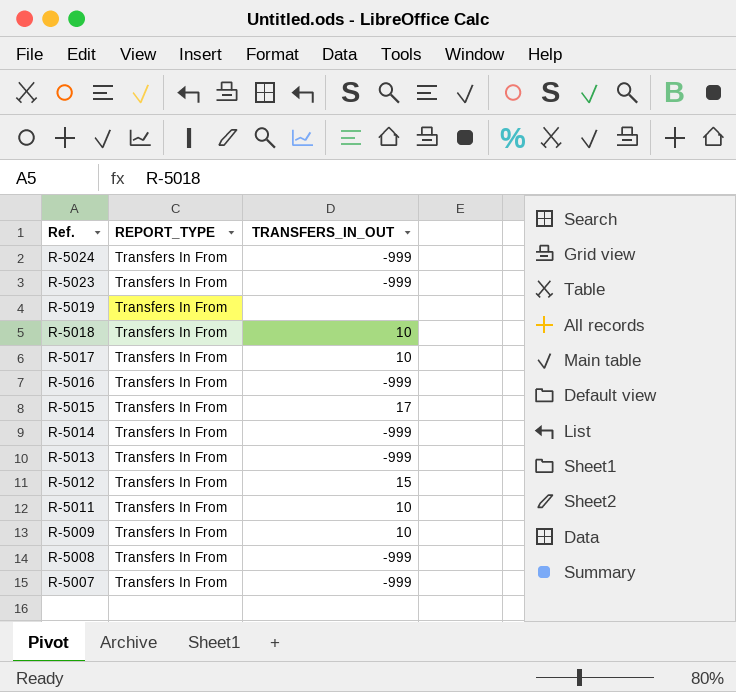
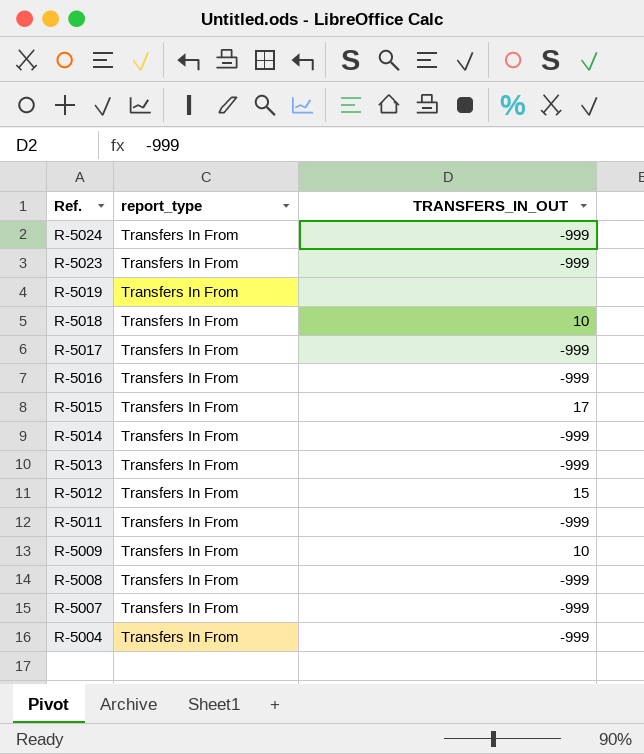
column name: REPORT_TYPE -> report_type
R-5017 | TRANSFERS_IN_OUT: 10 -> -999
R-5011 | TRANSFERS_IN_OUT: 10 -> -999
row R-5004: none -> Transfers In From | -999

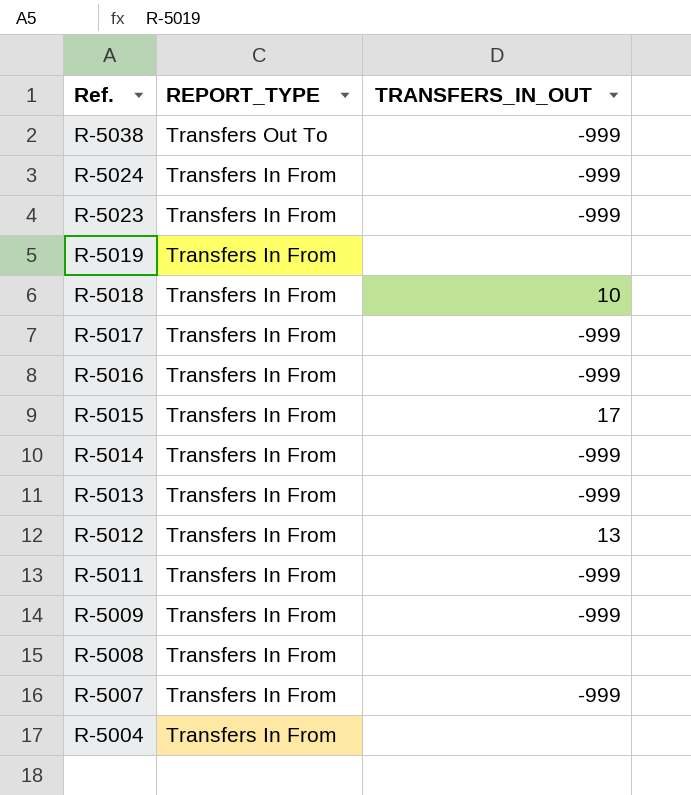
column name: report_type -> REPORT_TYPE
row R-5038: none -> Transfers Out To | -999
R-5012 | TRANSFERS_IN_OUT: 15 -> 13
R-5009 | TRANSFERS_IN_OUT: 10 -> -999
R-5008 | TRANSFERS_IN_OUT: -999 -> none
R-5004 | TRANSFERS_IN_OUT: -999 -> none

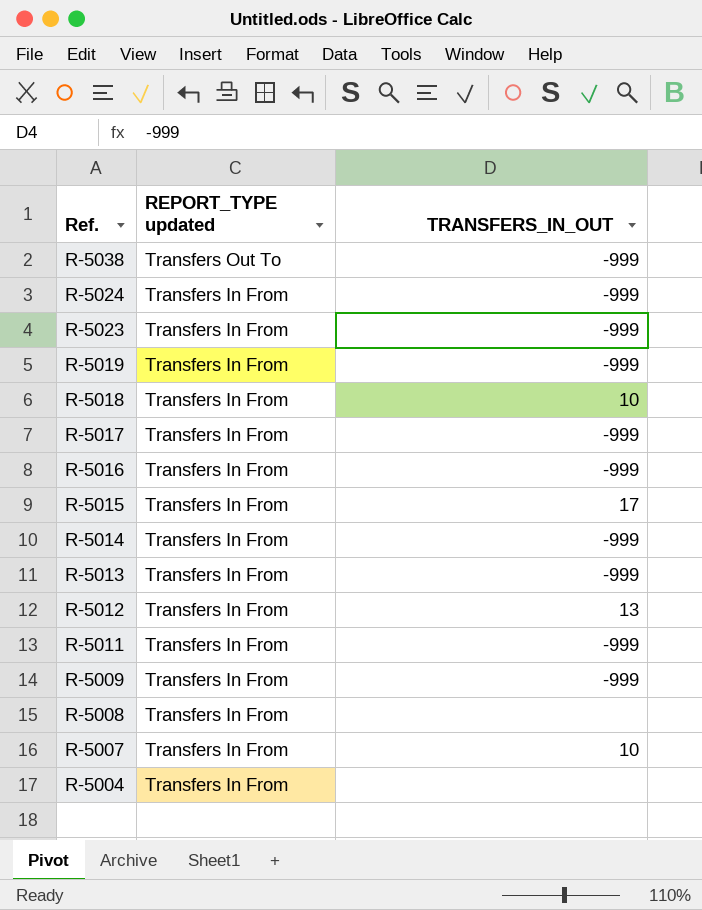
column name: REPORT_TYPE -> REPORT_TYPE updated
R-5019 | TRANSFERS_IN_OUT: none -> -999
R-5007 | TRANSFERS_IN_OUT: -999 -> 10

